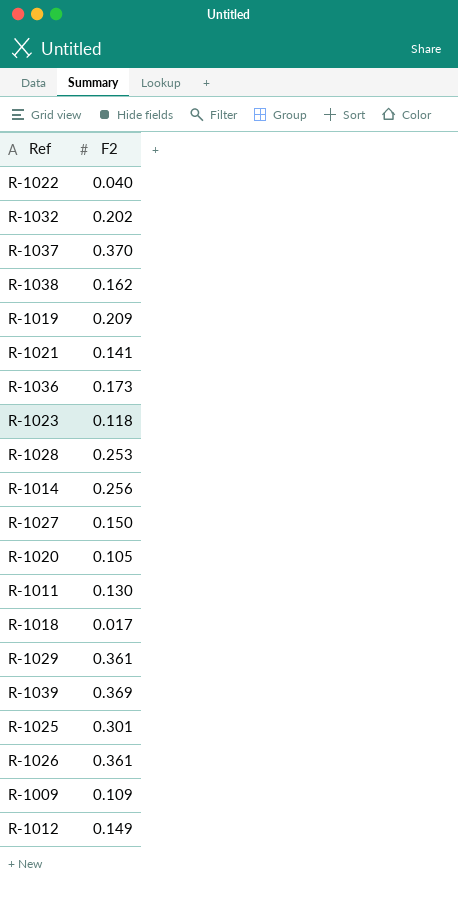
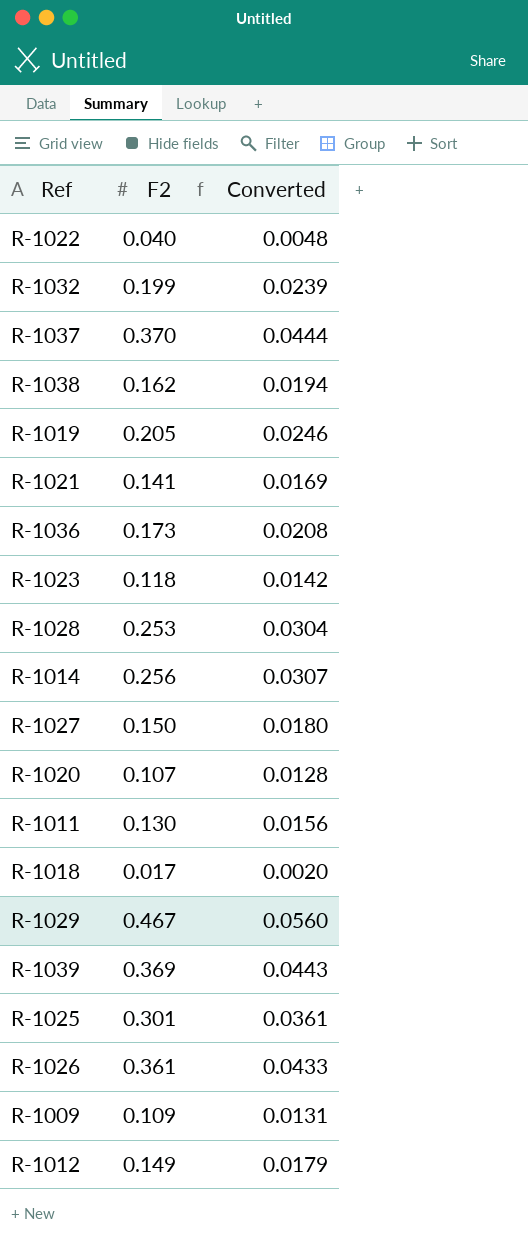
column Converted | formula: none -> [F2] * 0.12
R-1032 | F2: 0.202 -> 0.199
R-1019 | F2: 0.209 -> 0.205
R-1020 | F2: 0.105 -> 0.107
R-1029 | F2: 0.361 -> 0.467

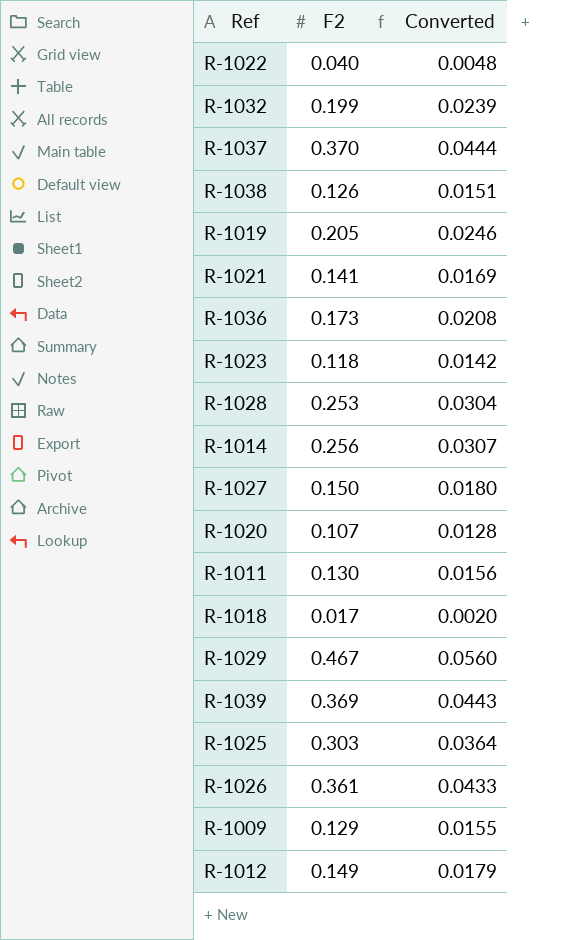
R-1038 | F2: 0.162 -> 0.126
R-1038 | Converted: 0.0194 -> 0.0151
R-1025 | F2: 0.301 -> 0.303
R-1025 | Converted: 0.0361 -> 0.0364
R-1009 | F2: 0.109 -> 0.129
R-1009 | Converted: 0.0131 -> 0.0155

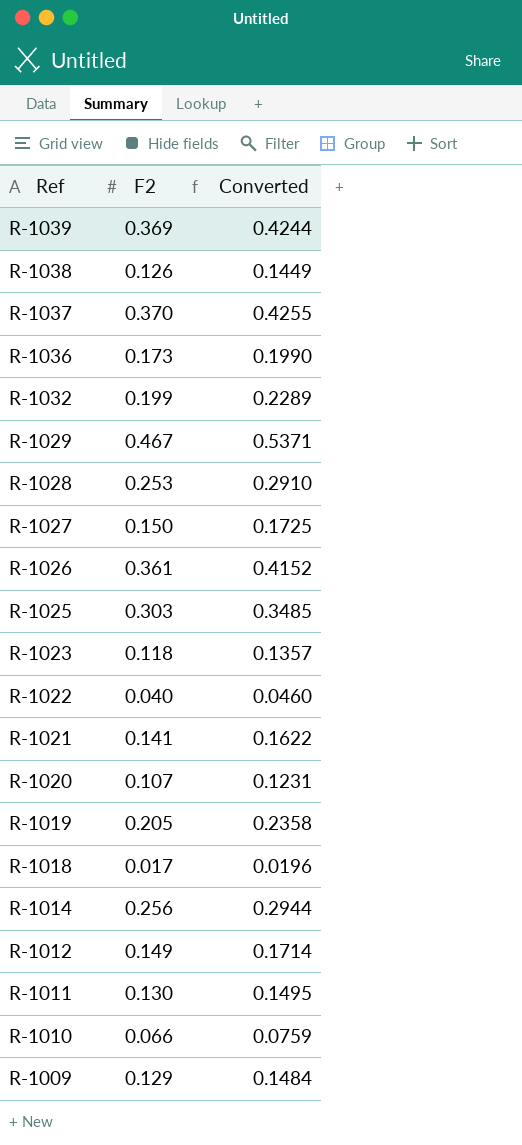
row order: none -> Ref descending
column Converted | formula: [F2] * 0.12 -> [F2] * 1.15
row R-1010: none -> 0.066 | 0.0759

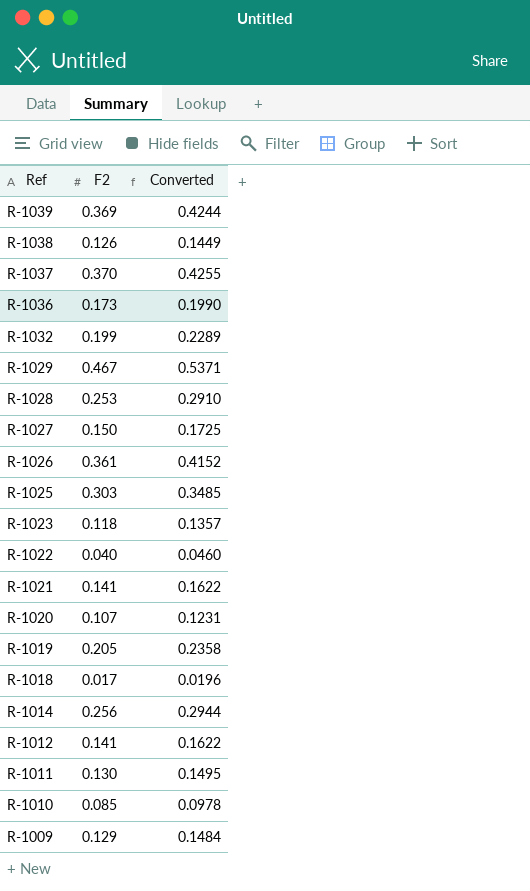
R-1012 | F2: 0.149 -> 0.141
R-1012 | Converted: 0.1714 -> 0.1622
R-1010 | F2: 0.066 -> 0.085
R-1010 | Converted: 0.0759 -> 0.0978

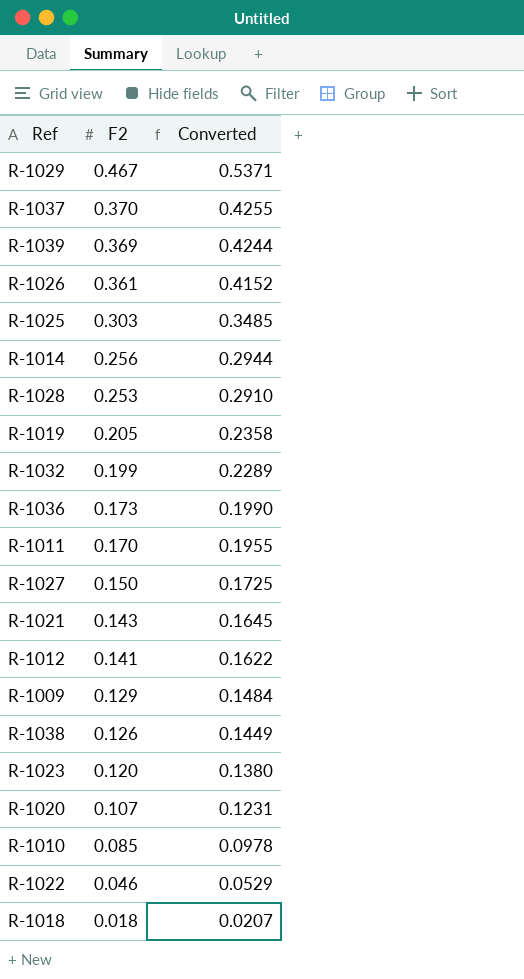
row order: Ref descending -> F2 descending
R-1011 | F2: 0.130 -> 0.170
R-1011 | Converted: 0.1495 -> 0.1955
R-1021 | F2: 0.141 -> 0.143
R-1021 | Converted: 0.1622 -> 0.1645
R-1023 | F2: 0.118 -> 0.120
R-1023 | Converted: 0.1357 -> 0.1380
R-1022 | F2: 0.040 -> 0.046
R-1022 | Converted: 0.0460 -> 0.0529
R-1018 | F2: 0.017 -> 0.018
R-1018 | Converted: 0.0196 -> 0.0207

